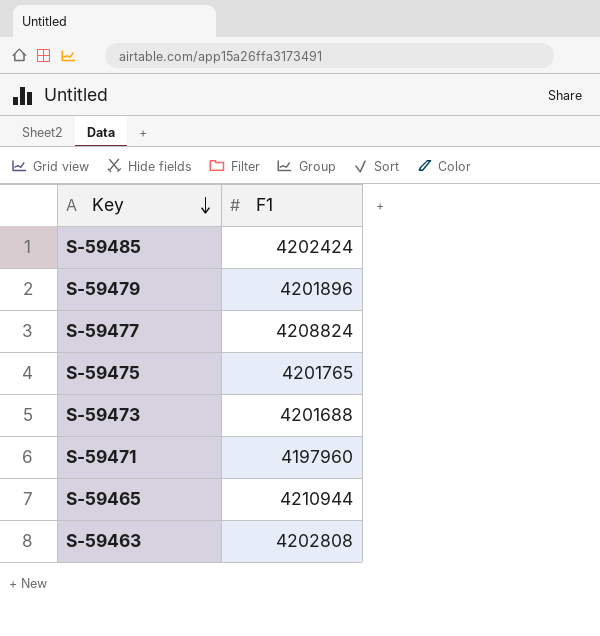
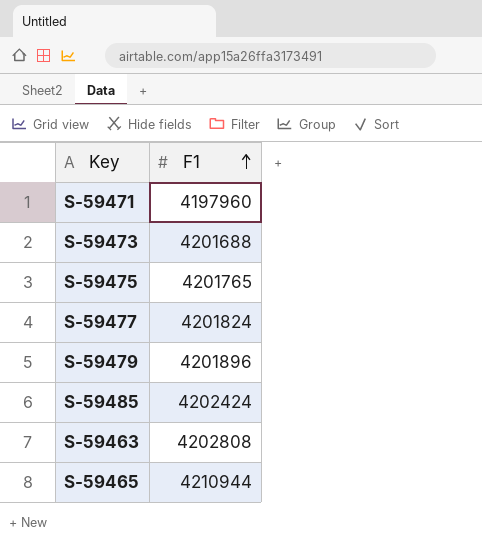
row order: Key descending -> F1 ascending
S-59477 | F1: 4208824 -> 4201824

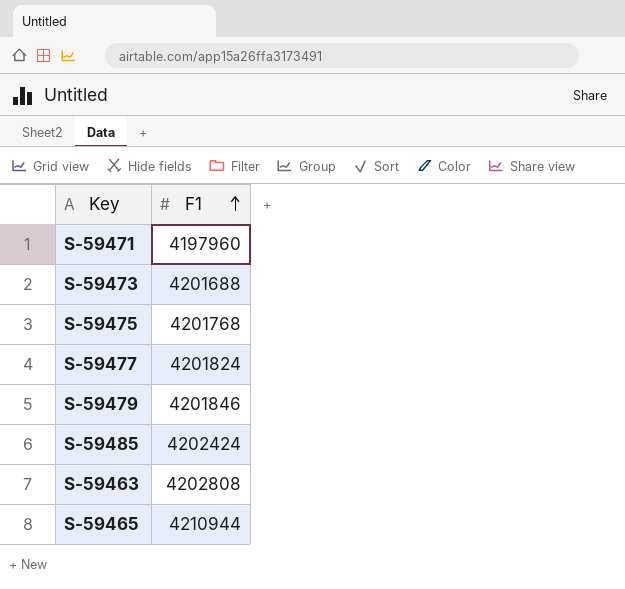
S-59475 | F1: 4201765 -> 4201768
S-59479 | F1: 4201896 -> 4201846

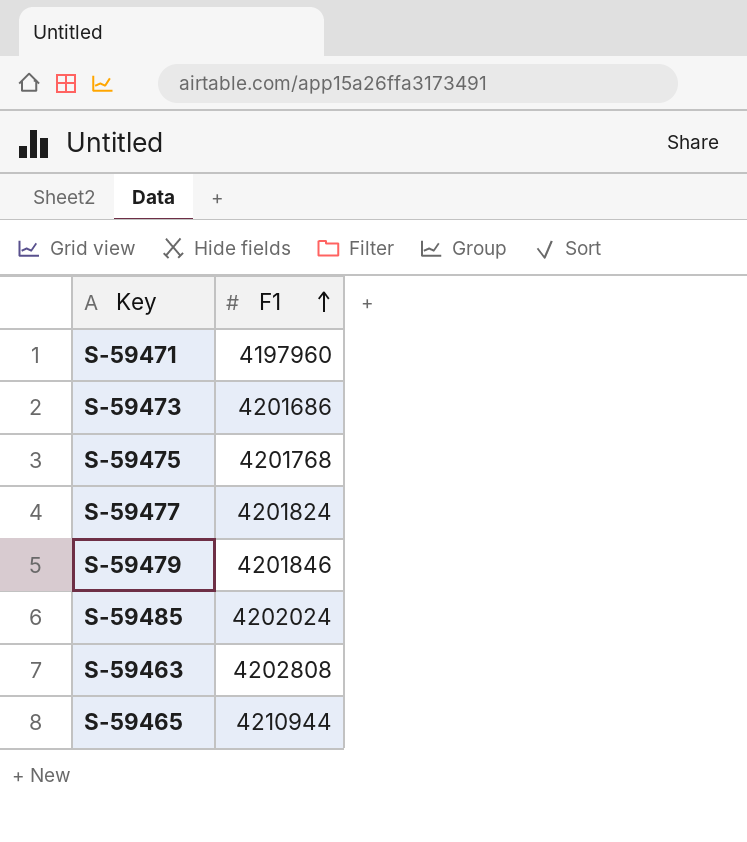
S-59473 | F1: 4201688 -> 4201686
S-59485 | F1: 4202424 -> 4202024

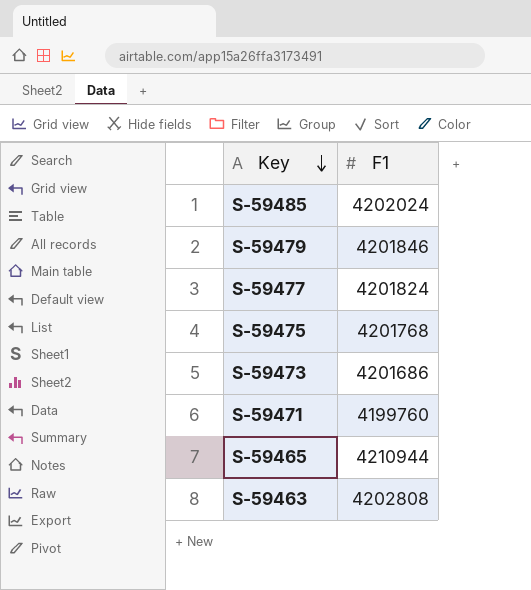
row order: F1 ascending -> Key descending
S-59471 | F1: 4197960 -> 4199760

